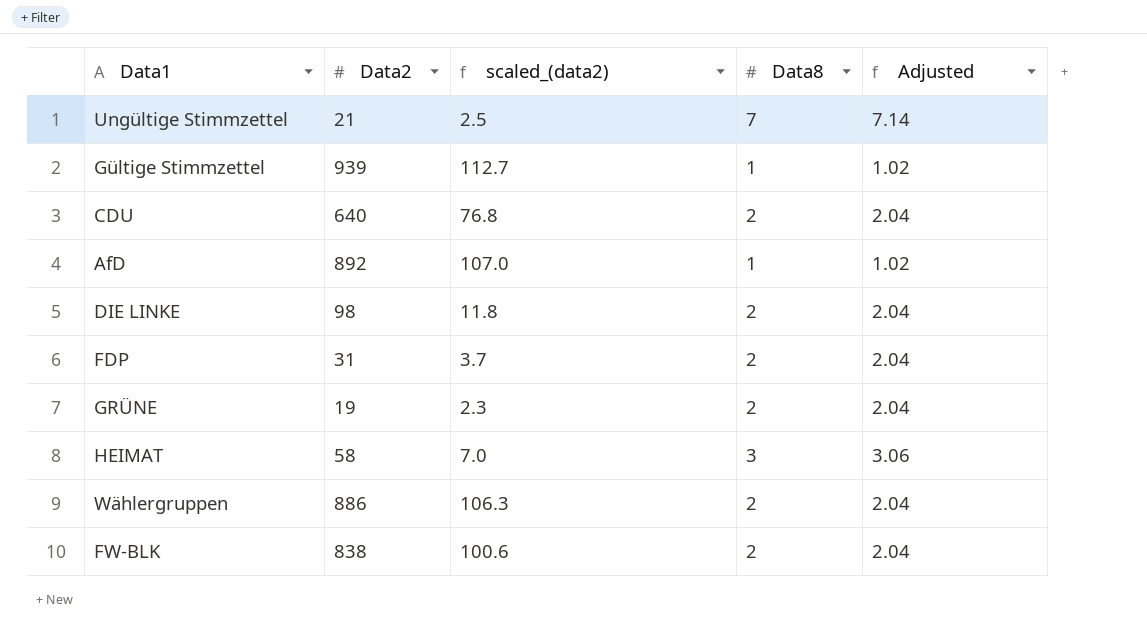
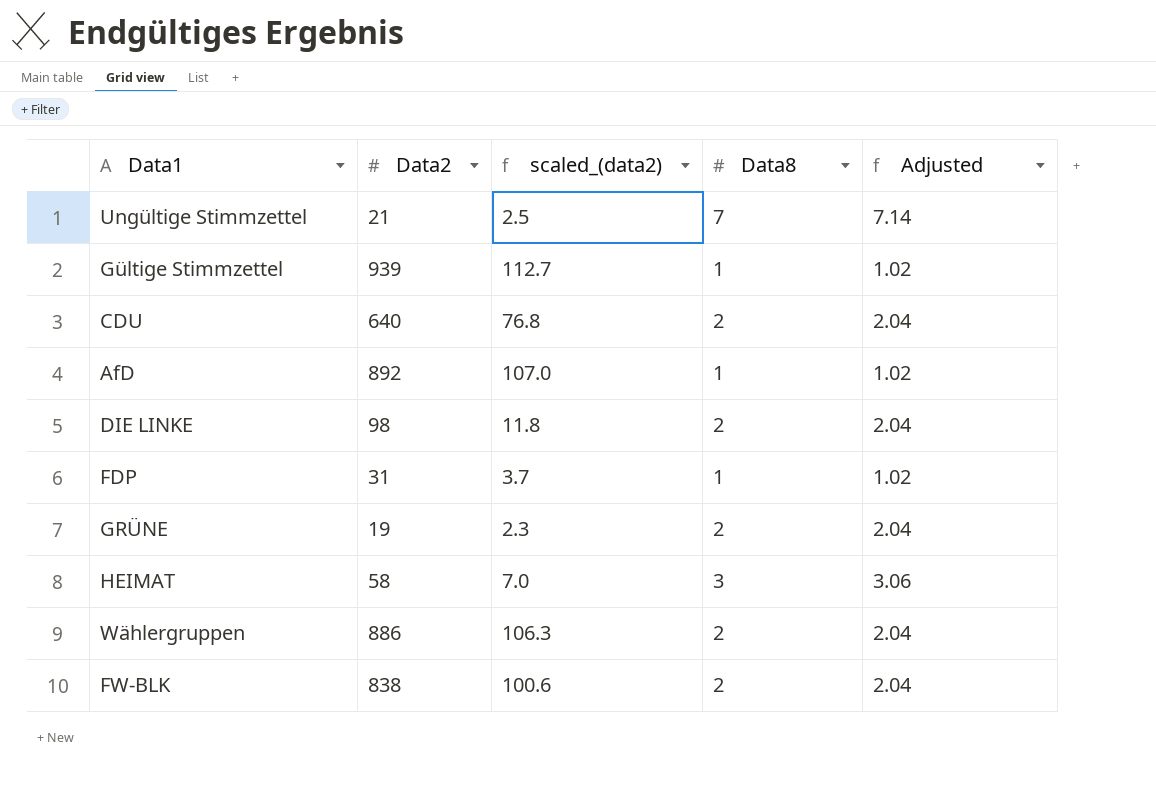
FDP | Data8: 2 -> 1
FDP | Adjusted: 2.04 -> 1.02

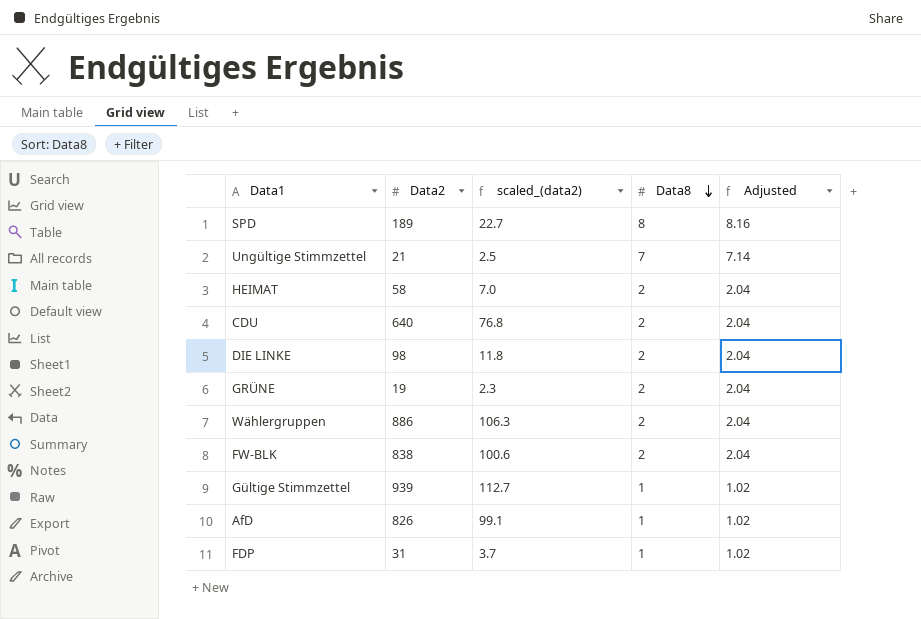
row order: none -> Data8 descending
row SPD: none -> 189 | 22.7 | 8 | 8.16
HEIMAT | Data8: 3 -> 2
HEIMAT | Adjusted: 3.06 -> 2.04
AfD | Data2: 892 -> 826
AfD | scaled_(data2): 107.0 -> 99.1

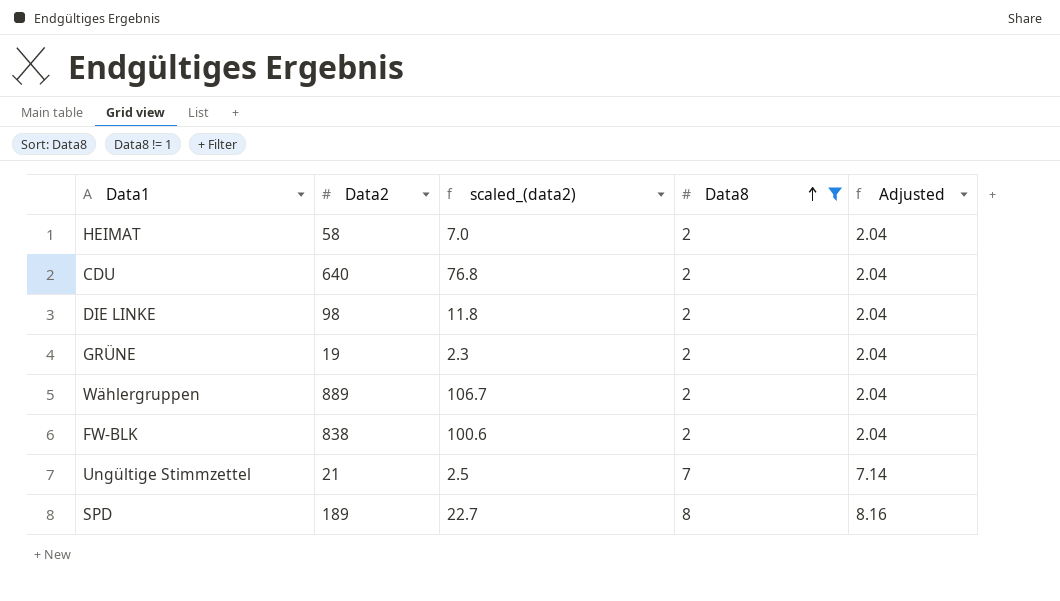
filter: none -> Data8 != 1
row order: Data8 descending -> Data8 ascending
Wählergruppen | Data2: 886 -> 889
Wählergruppen | scaled_(data2): 106.3 -> 106.7

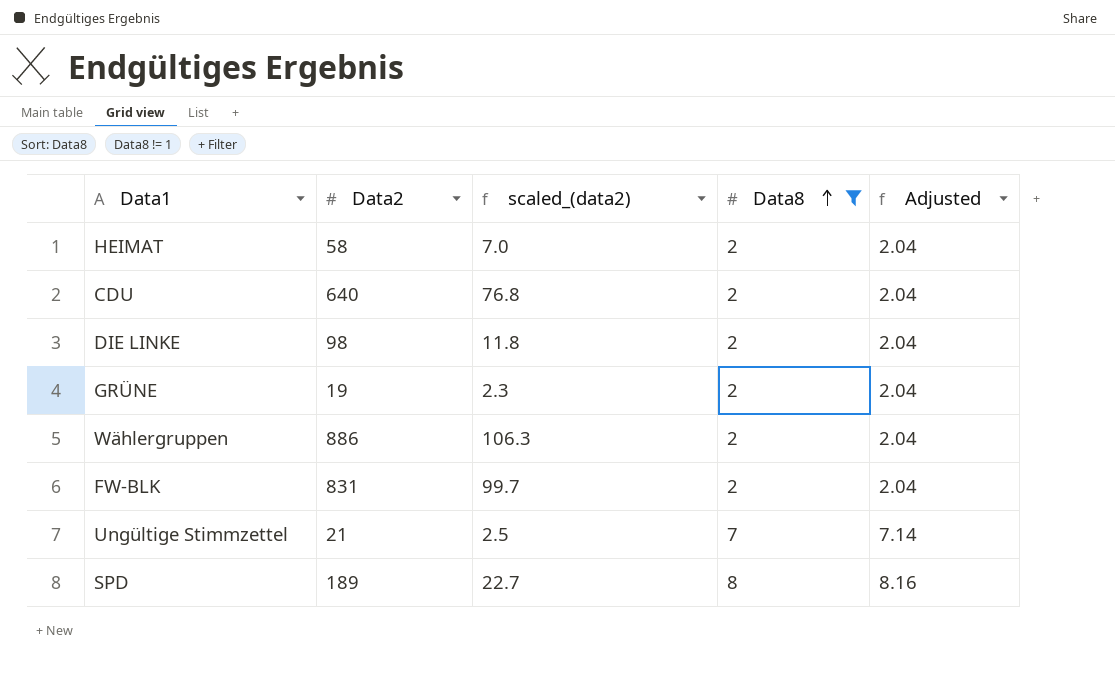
Wählergruppen | Data2: 889 -> 886
Wählergruppen | scaled_(data2): 106.7 -> 106.3
FW-BLK | Data2: 838 -> 831
FW-BLK | scaled_(data2): 100.6 -> 99.7

